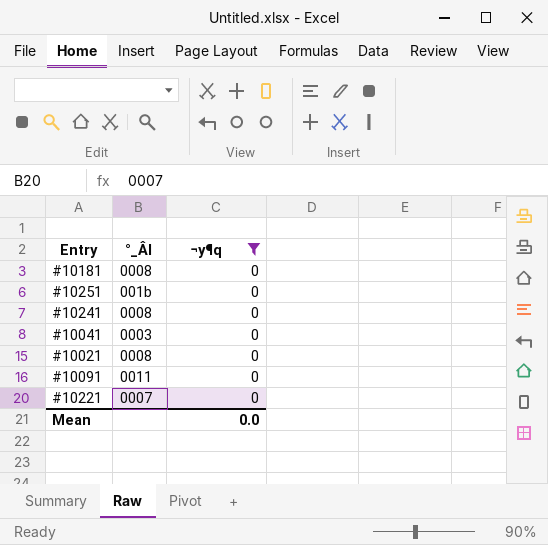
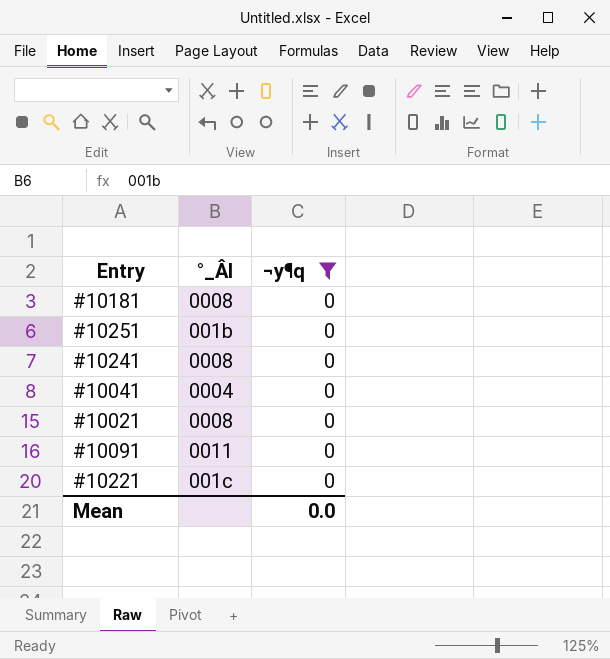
#10041 | °_ÂI: 0003 -> 0004
#10221 | °_ÂI: 0007 -> 001c

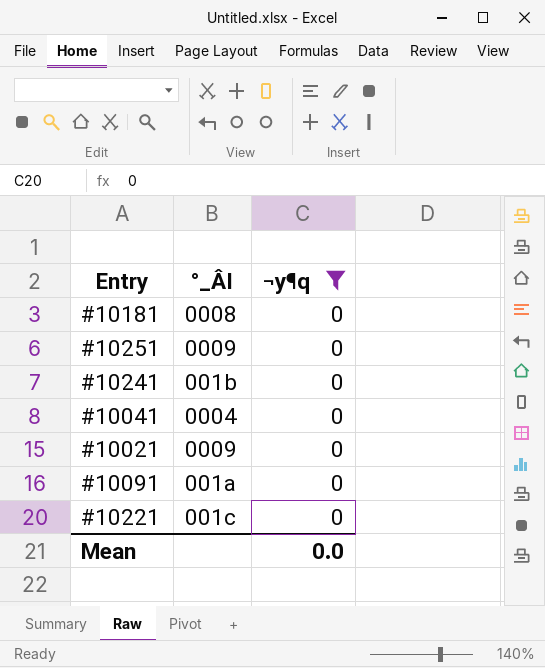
#10251 | °_ÂI: 001b -> 0009
#10241 | °_ÂI: 0008 -> 001b
#10021 | °_ÂI: 0008 -> 0009
#10091 | °_ÂI: 0011 -> 001a

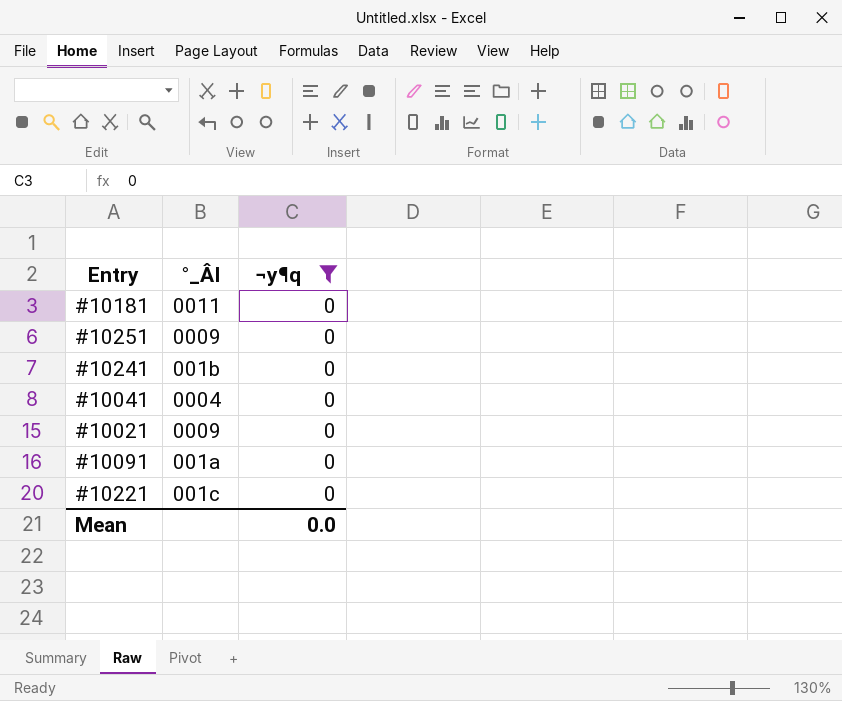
#10181 | °_ÂI: 0008 -> 0011

